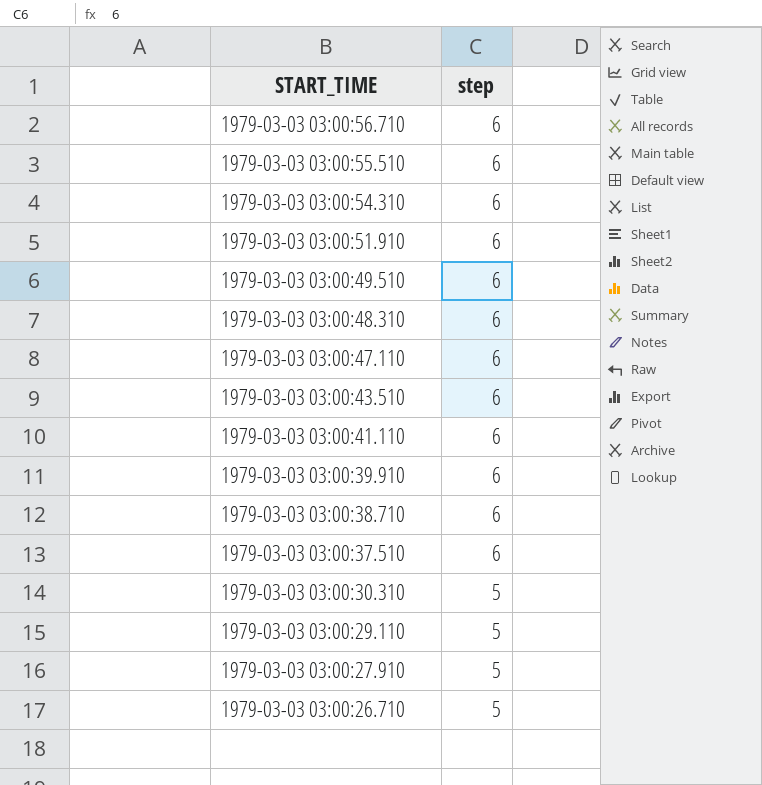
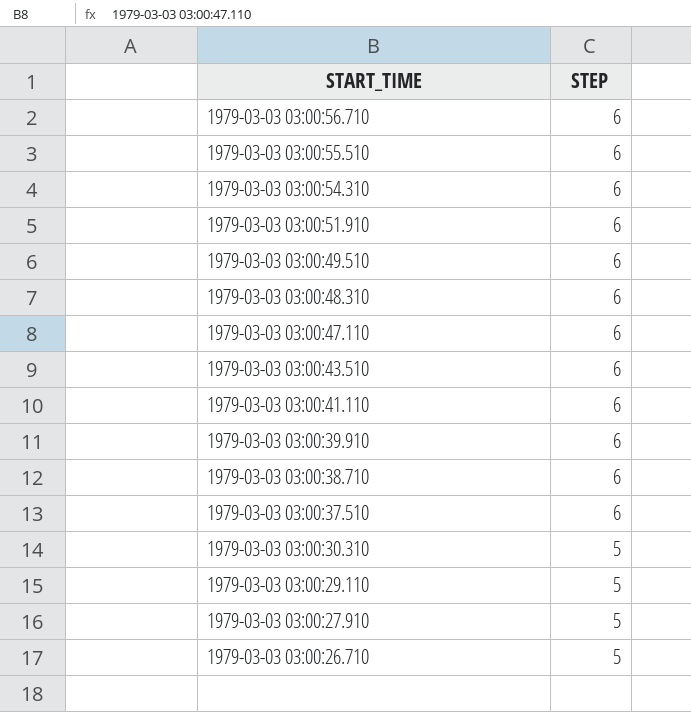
column name: step -> STEP

